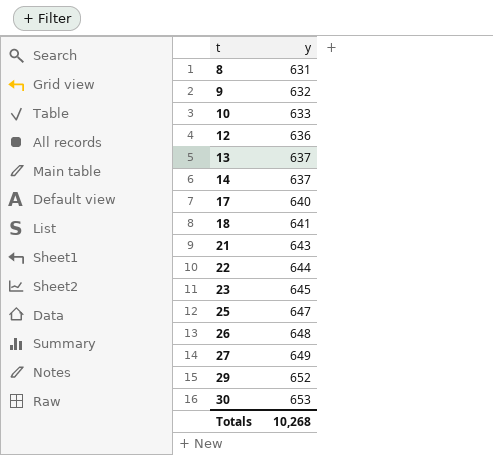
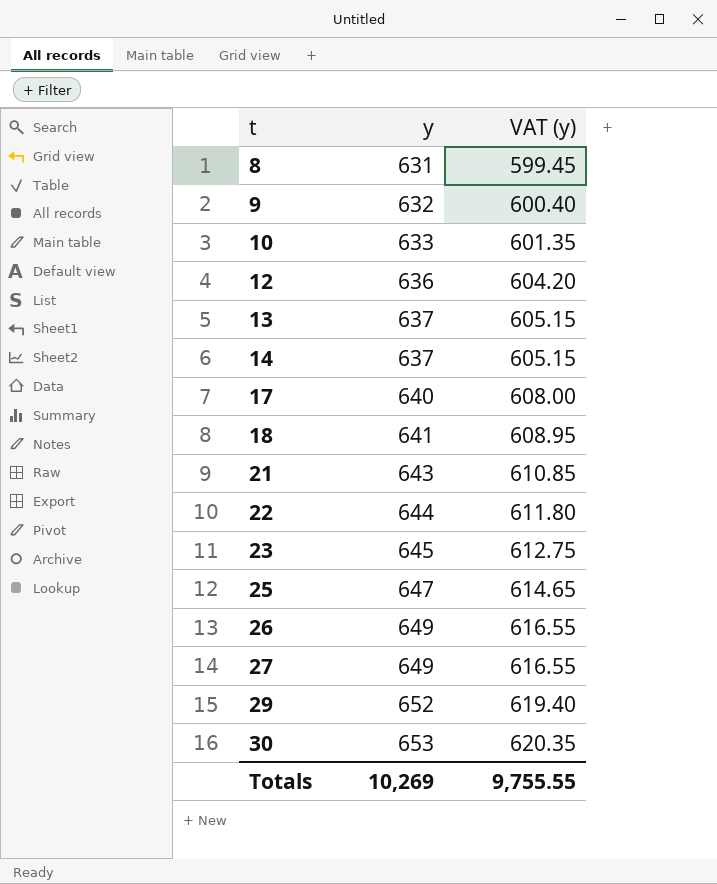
column VAT (y) | formula: none -> [y] * 0.95
26 | y: 648 -> 649
Totals | y: 10,268 -> 10,269

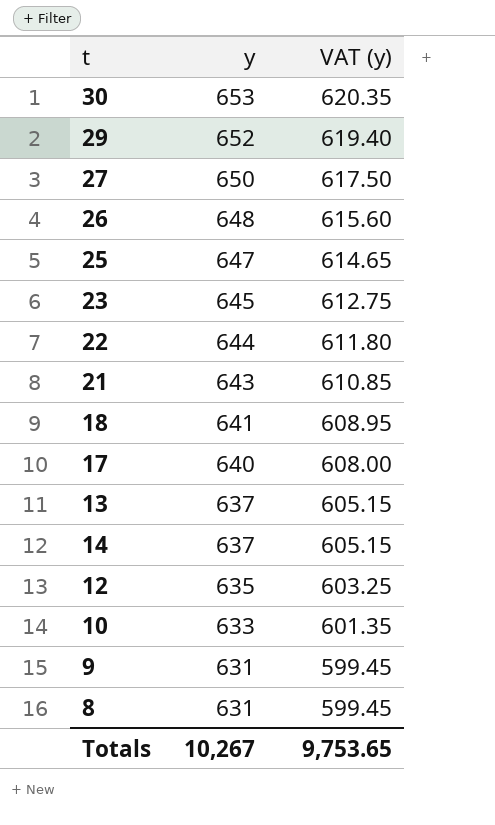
row order: t ascending -> y descending
27 | y: 649 -> 650
27 | VAT (y): 616.55 -> 617.50
26 | y: 649 -> 648
26 | VAT (y): 616.55 -> 615.60
12 | y: 636 -> 635
12 | VAT (y): 604.20 -> 603.25
9 | y: 632 -> 631
9 | VAT (y): 600.40 -> 599.45
Totals | y: 10,269 -> 10,267
Totals | VAT (y): 9,755.55 -> 9,753.65

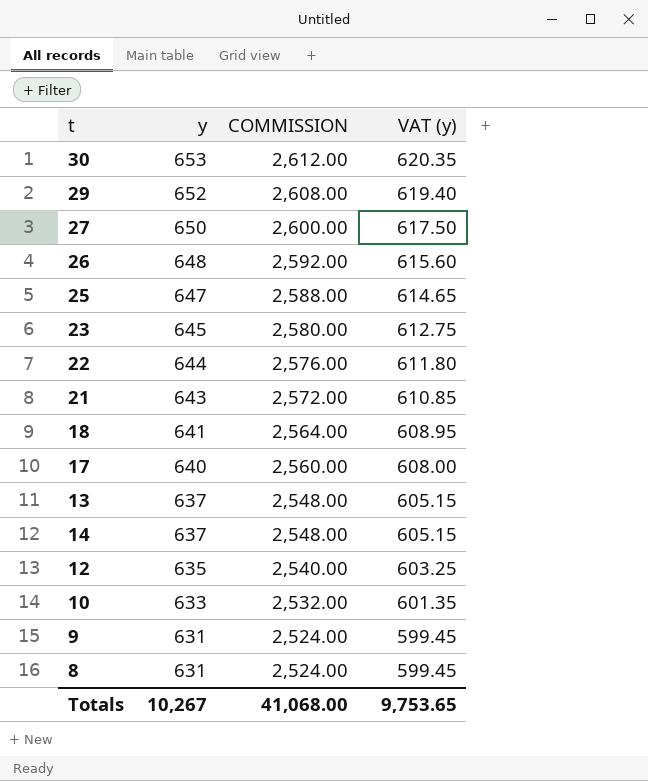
column COMMISSION | formula: none -> [y] * 4

